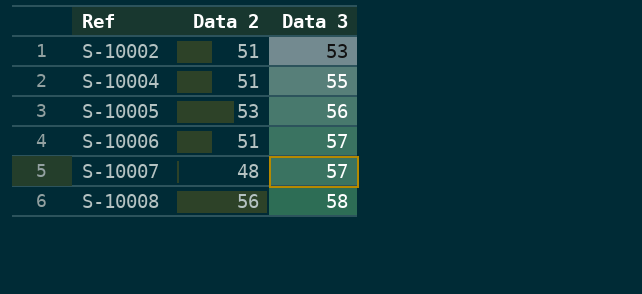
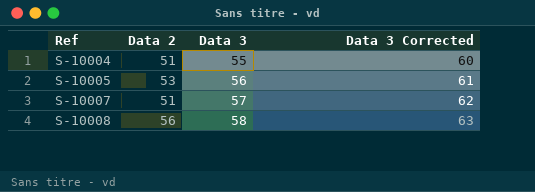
column Data 3 Corrected | formula: none -> [Data 3] + 5
row S-10002: 51 | 53 -> none
row S-10006: 51 | 57 -> none
S-10007 | Data 2: 48 -> 51

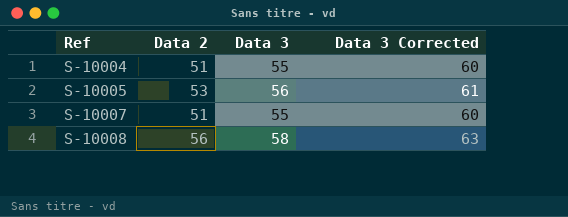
S-10007 | Data 3: 57 -> 55
S-10007 | Data 3 Corrected: 62 -> 60

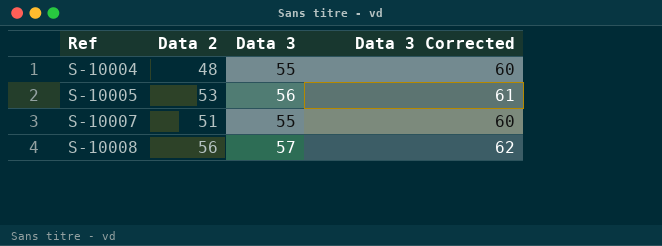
S-10004 | Data 2: 51 -> 48
S-10008 | Data 3: 58 -> 57
S-10008 | Data 3 Corrected: 63 -> 62

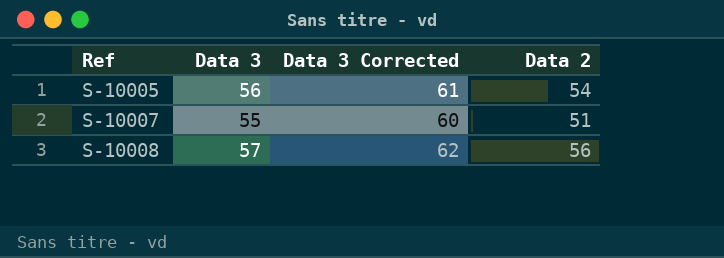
column Data 2 | position: 2 -> 4
row S-10004: 48 | 55 | 60 -> none
S-10005 | Data 2: 53 -> 54

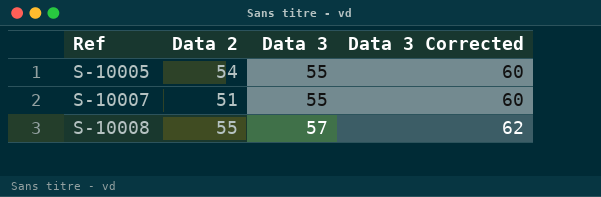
column Data 2 | position: 4 -> 2
S-10005 | Data 3: 56 -> 55
S-10005 | Data 3 Corrected: 61 -> 60
S-10008 | Data 2: 56 -> 55

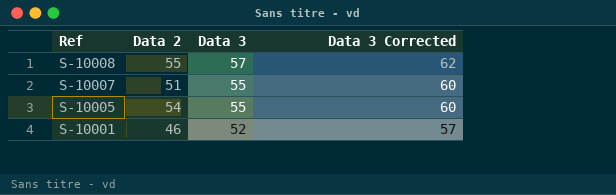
row order: Ref ascending -> Ref descending
row S-10001: none -> 46 | 52 | 57

